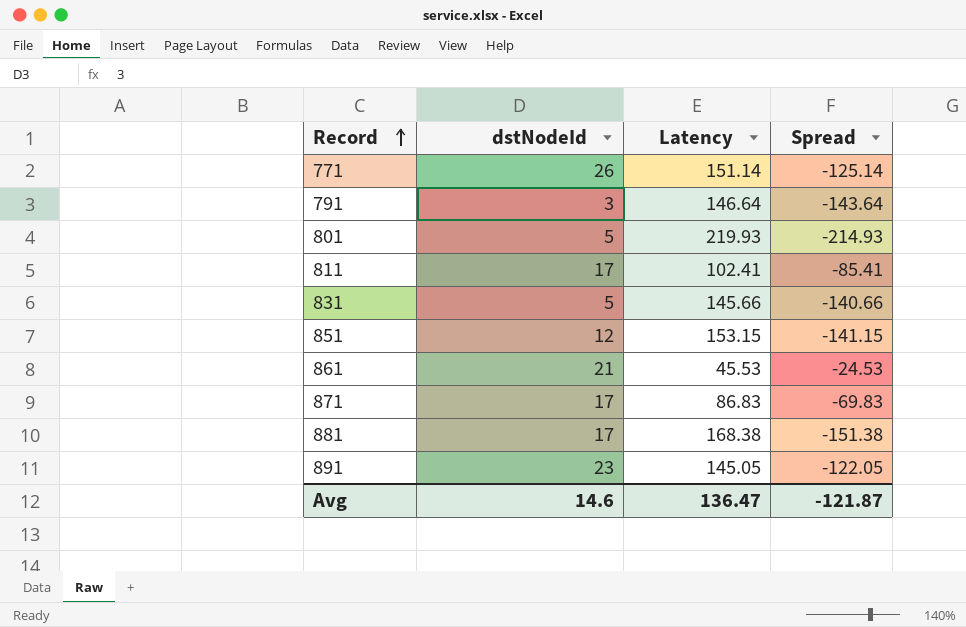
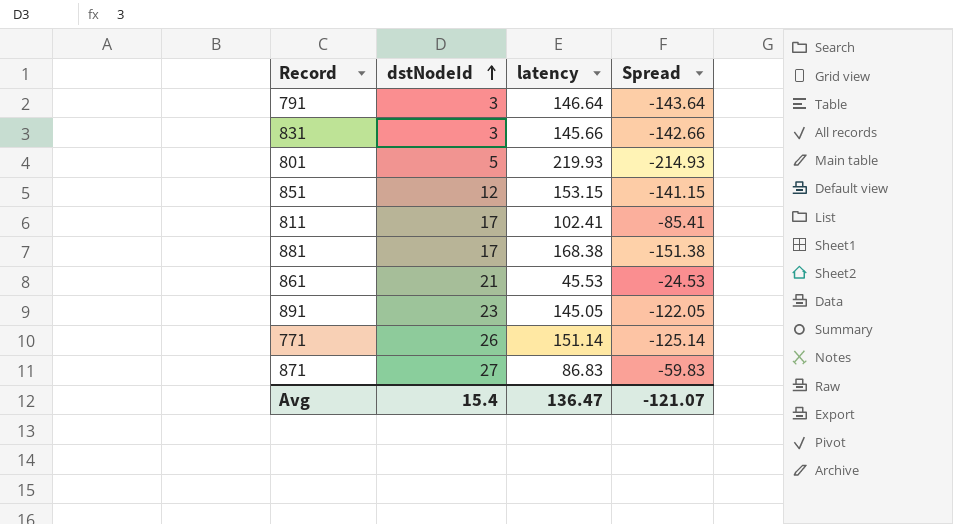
row order: Record ascending -> dstNodeId ascending
column name: Latency -> latency
831 | dstNodeId: 5 -> 3
831 | Spread: -140.66 -> -142.66
871 | dstNodeId: 17 -> 27
871 | Spread: -69.83 -> -59.83
Avg | dstNodeId: 14.6 -> 15.4
Avg | Spread: -121.87 -> -121.07

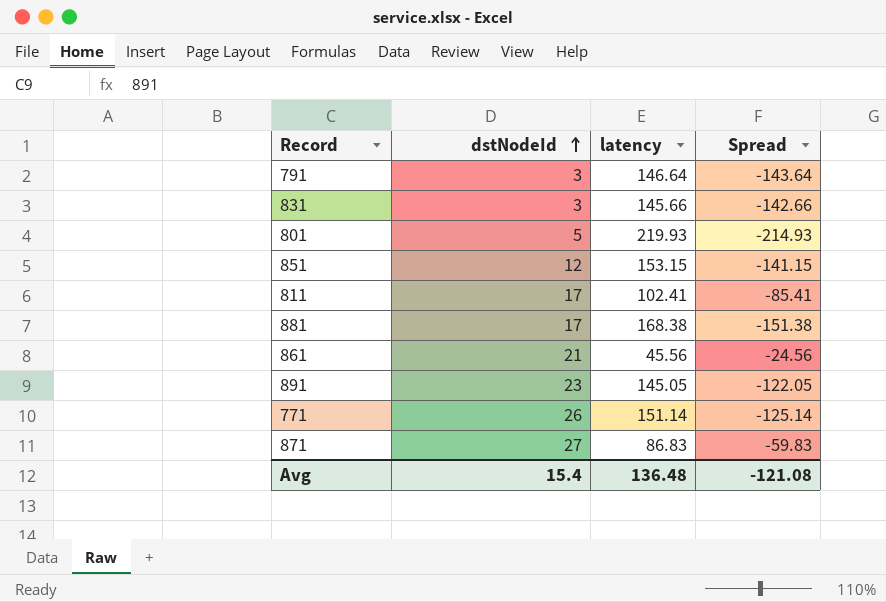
861 | latency: 45.53 -> 45.56
861 | Spread: -24.53 -> -24.56
Avg | latency: 136.47 -> 136.48
Avg | Spread: -121.07 -> -121.08

